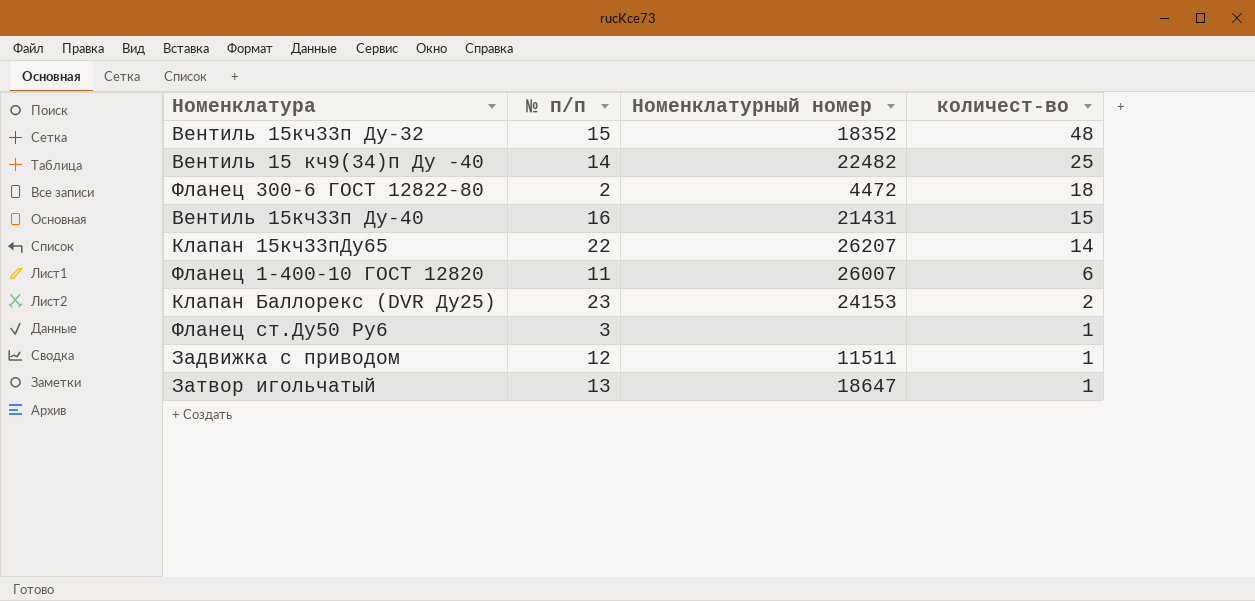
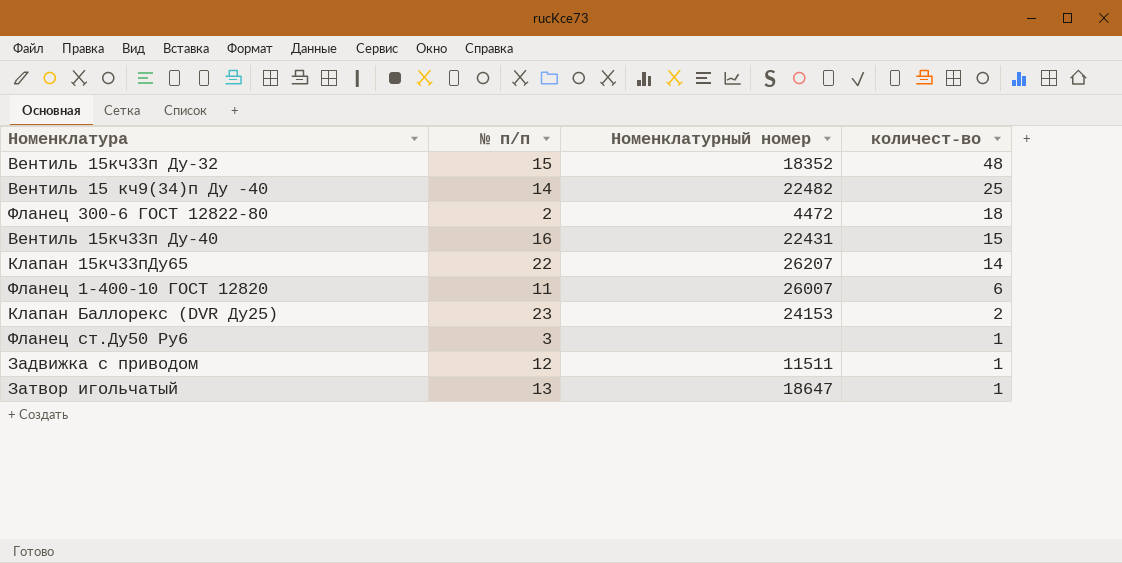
Вентиль 15кч33п Ду-40 | Номенклатурный номер: 21431 -> 22431

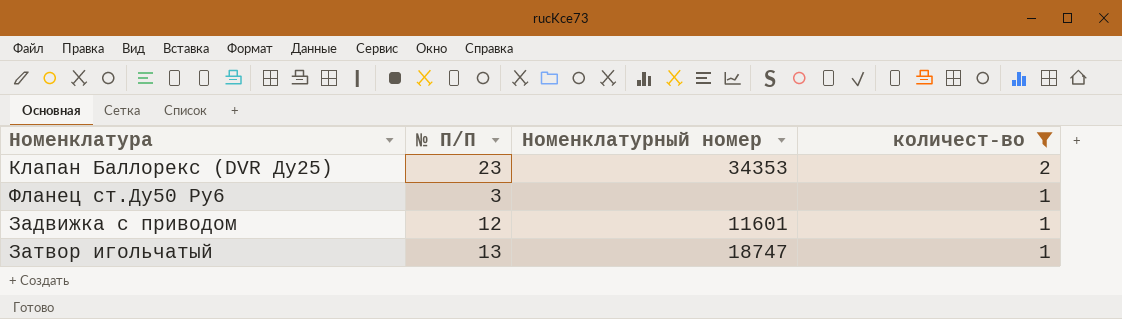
filter: none -> количест-во <= 2
column name: № п/п -> № П/П
Клапан Баллорекс (DVR Ду25) | Номенклатурный номер: 24153 -> 34353
Задвижка с приводом | Номенклатурный номер: 11511 -> 11601
Затвор игольчатый | Номенклатурный номер: 18647 -> 18747

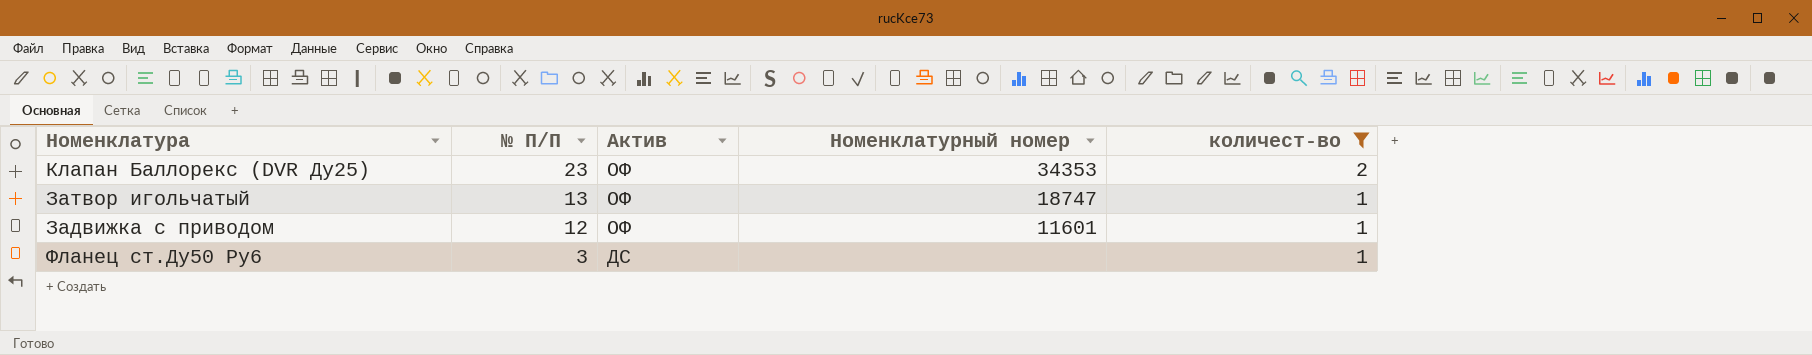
row order: количест-во descending -> № П/П descending
column Актив | position: none -> 3

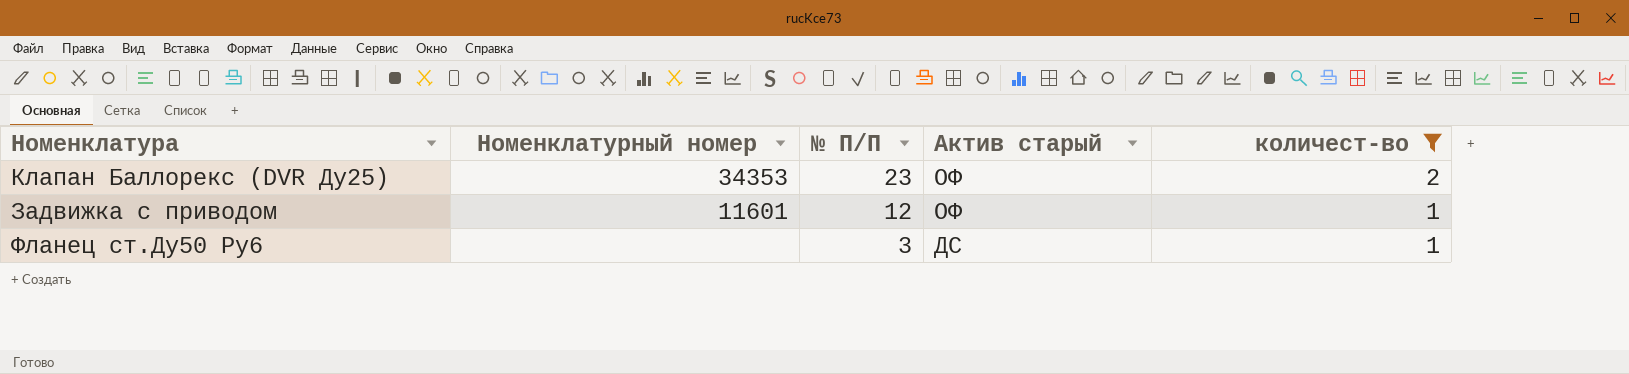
column Номенклатурный номер | position: 4 -> 2
column name: Актив -> Актив старый
row Затвор игольчатый: 13 | ОФ | 18747 | 1 -> none

